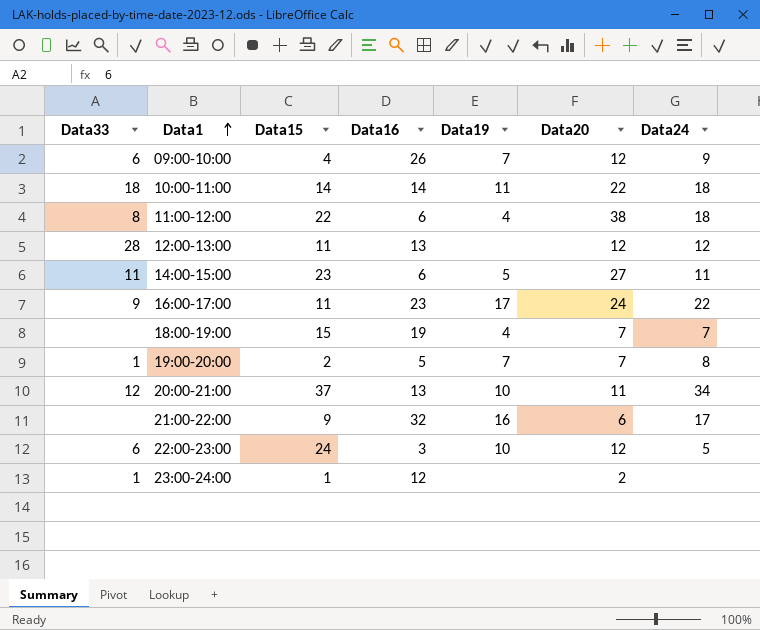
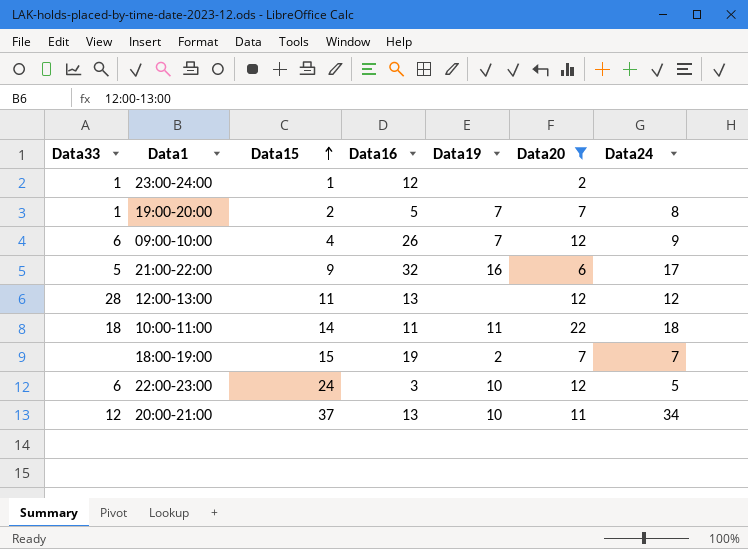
filter: none -> Data20 <= 22
row order: Data1 ascending -> Data15 ascending
21:00-22:00 | Data33: none -> 5
10:00-11:00 | Data16: 14 -> 11
18:00-19:00 | Data19: 4 -> 2

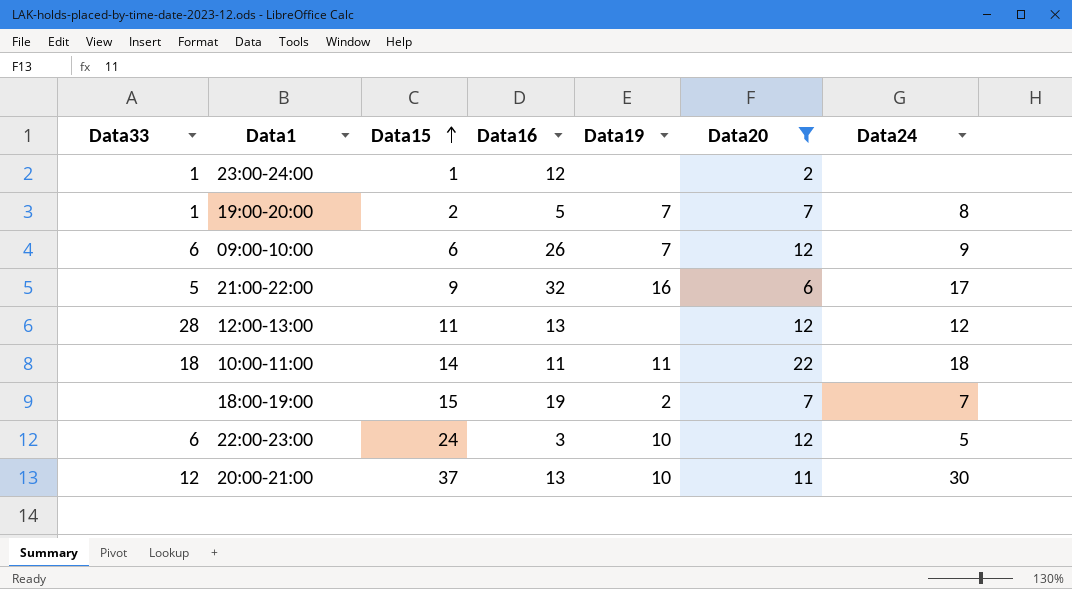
09:00-10:00 | Data15: 4 -> 6
20:00-21:00 | Data24: 34 -> 30

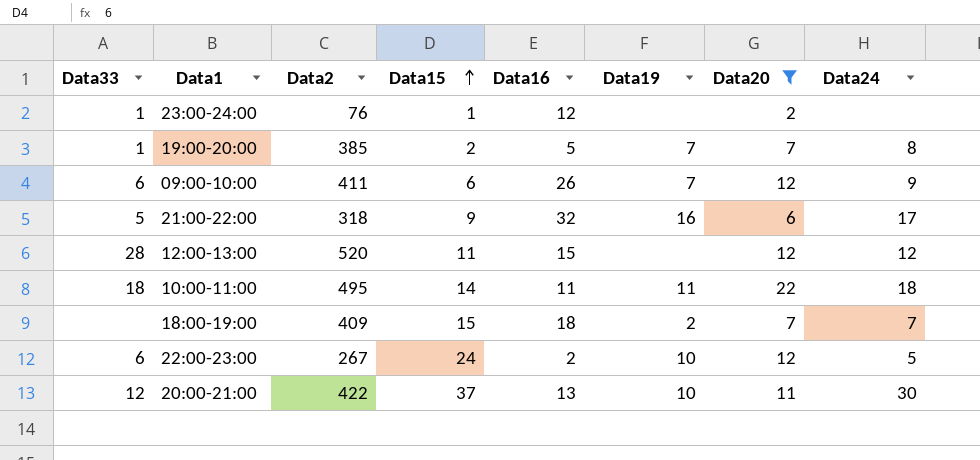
column Data2 | position: none -> 3
12:00-13:00 | Data16: 13 -> 15
18:00-19:00 | Data16: 19 -> 18
22:00-23:00 | Data16: 3 -> 2

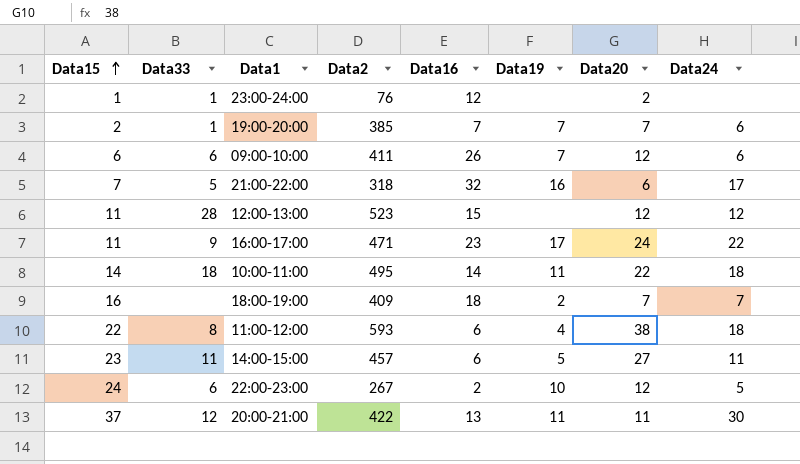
filter: Data20 <= 22 -> none
column Data15 | position: 4 -> 1
19:00-20:00 | Data16: 5 -> 7
19:00-20:00 | Data24: 8 -> 6
09:00-10:00 | Data24: 9 -> 6
21:00-22:00 | Data15: 9 -> 7
12:00-13:00 | Data2: 520 -> 523
10:00-11:00 | Data16: 11 -> 14
18:00-19:00 | Data15: 15 -> 16
20:00-21:00 | Data19: 10 -> 11

